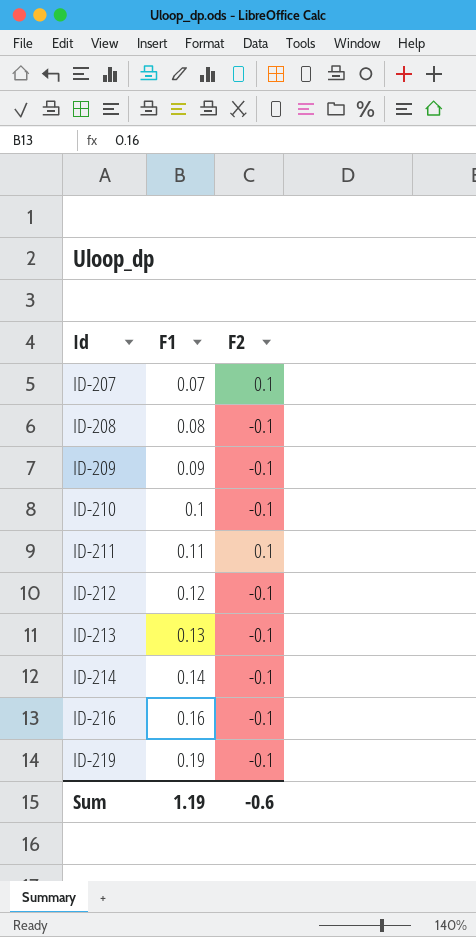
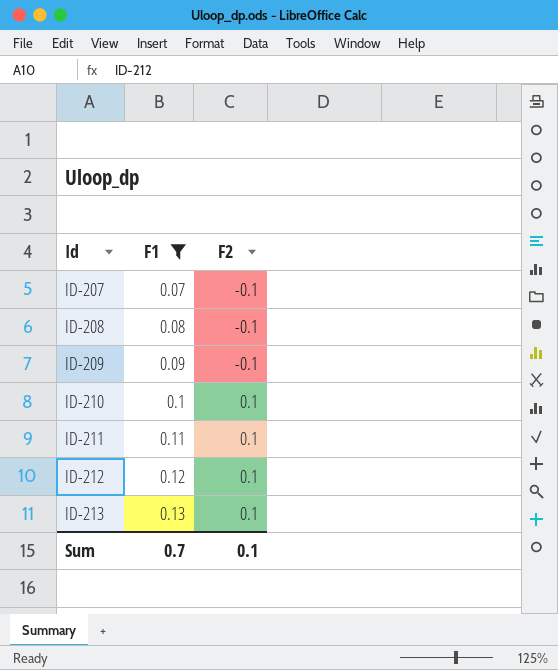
filter: none -> F1 <= 0.13
ID-207 | F2: 0.1 -> -0.1
ID-210 | F2: -0.1 -> 0.1
ID-212 | F2: -0.1 -> 0.1
ID-213 | F2: -0.1 -> 0.1
Sum | F1: 1.19 -> 0.7
Sum | F2: -0.6 -> 0.1

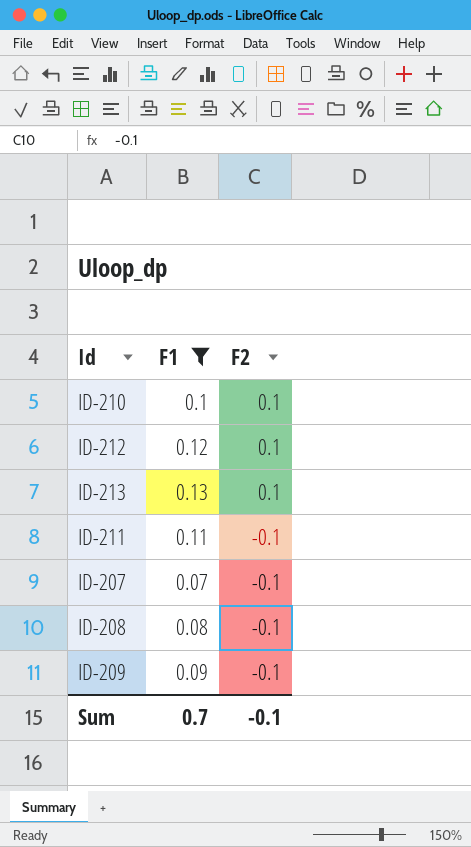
row order: Id ascending -> F2 descending
ID-211 | F2: 0.1 -> -0.1
Sum | F2: 0.1 -> -0.1

